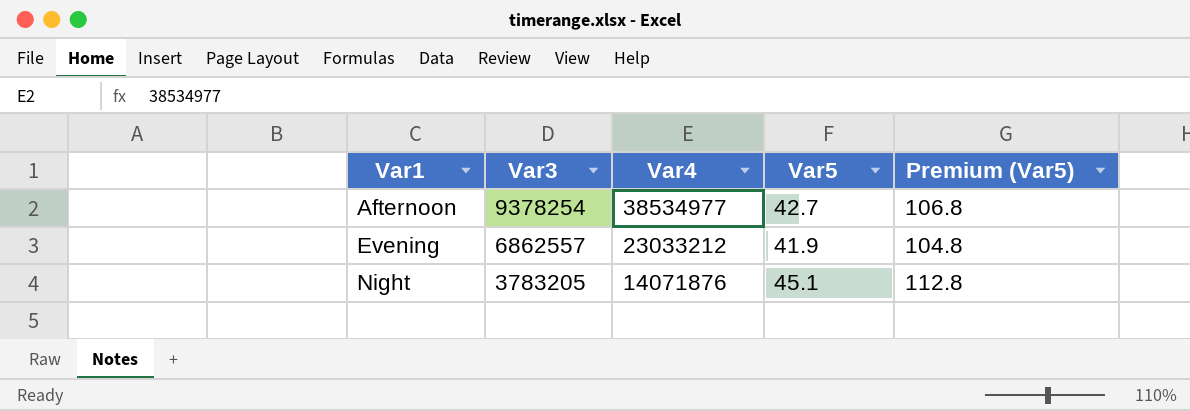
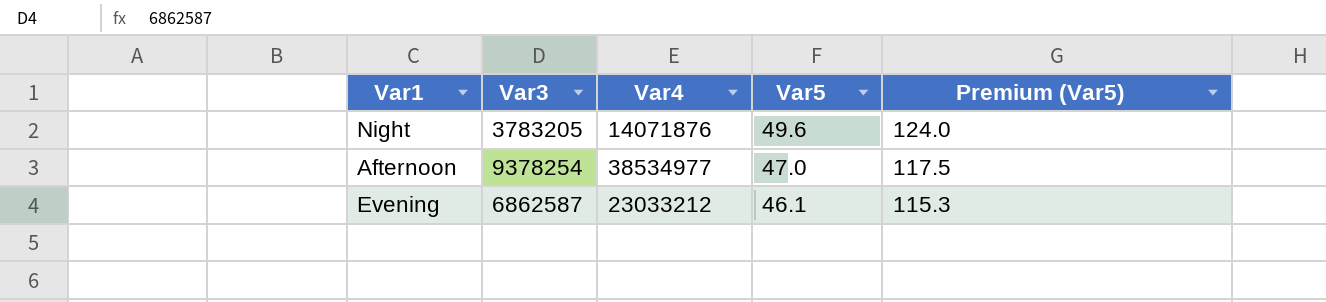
row order: Var1 ascending -> Var5 descending
Night | Var5: 45.1 -> 49.6
Night | Premium (Var5): 112.8 -> 124.0
Afternoon | Var5: 42.7 -> 47.0
Afternoon | Premium (Var5): 106.8 -> 117.5
Evening | Var3: 6862557 -> 6862587
Evening | Var5: 41.9 -> 46.1
Evening | Premium (Var5): 104.8 -> 115.3

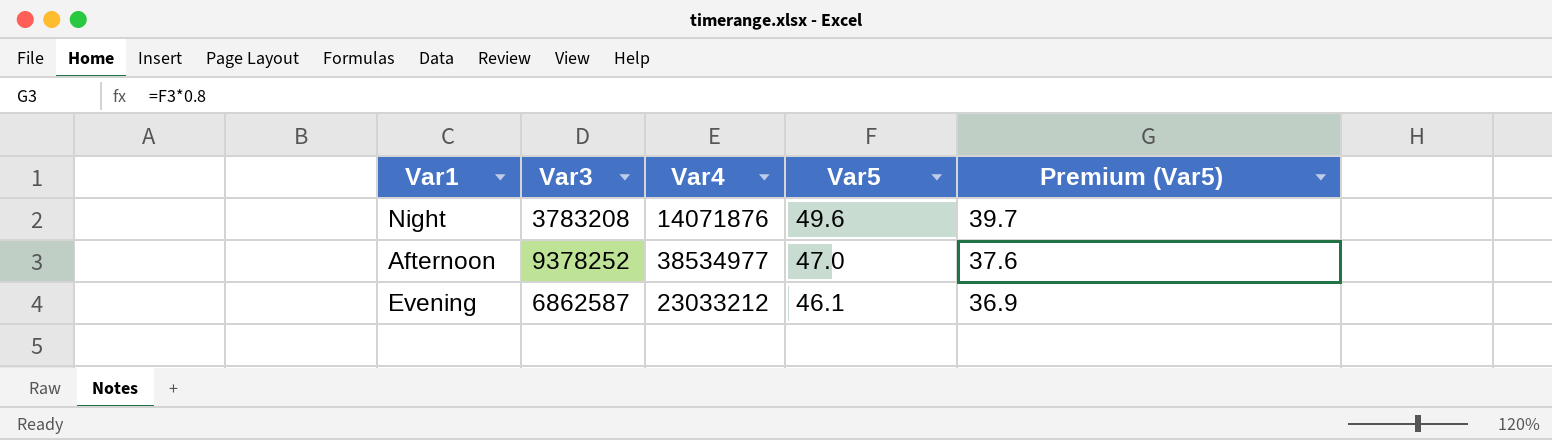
column Premium (Var5) | formula: [Var5] * 2.5 -> [Var5] * 0.8
Night | Var3: 3783205 -> 3783208
Afternoon | Var3: 9378254 -> 9378252

